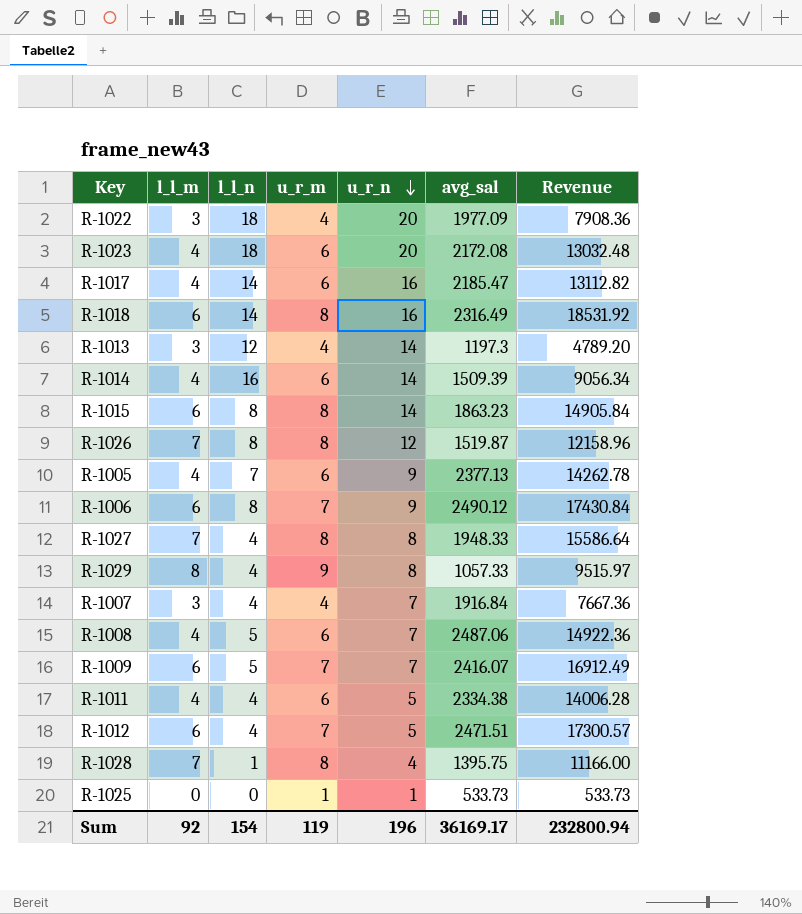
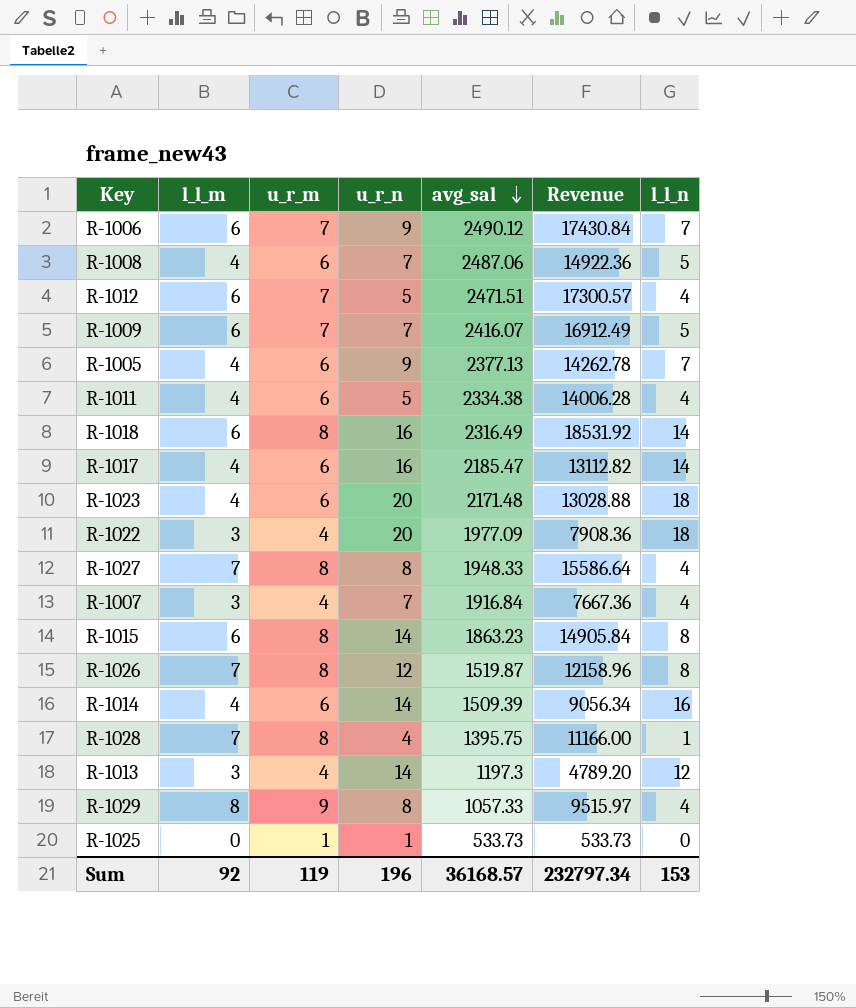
row order: u_r_n descending -> avg_sal descending
column l_l_n | position: 3 -> 7
R-1006 | l_l_n: 8 -> 7
R-1023 | avg_sal: 2172.08 -> 2171.48
R-1023 | Revenue: 13032.48 -> 13028.88
Sum | avg_sal: 36169.17 -> 36168.57
Sum | Revenue: 232800.94 -> 232797.34
Sum | l_l_n: 154 -> 153

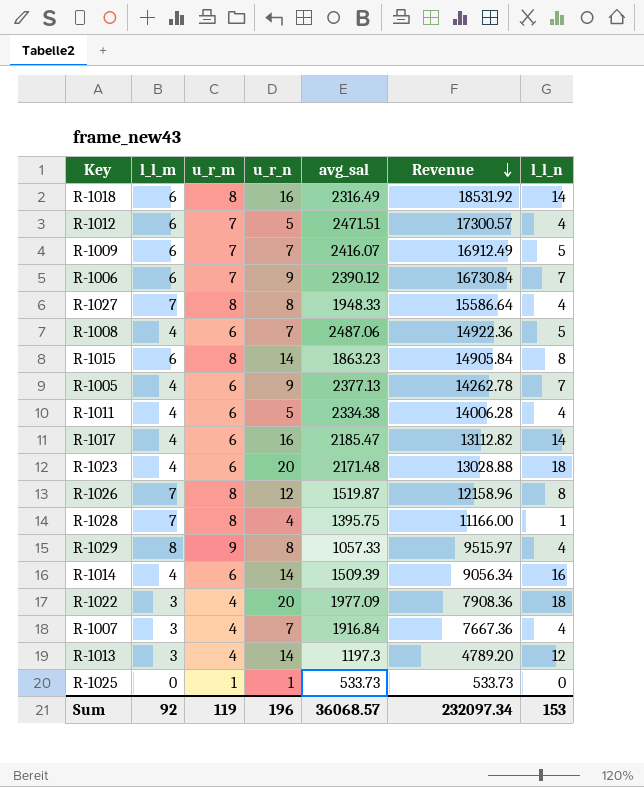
row order: avg_sal descending -> Revenue descending
R-1006 | avg_sal: 2490.12 -> 2390.12
R-1006 | Revenue: 17430.84 -> 16730.84
Sum | avg_sal: 36168.57 -> 36068.57
Sum | Revenue: 232797.34 -> 232097.34

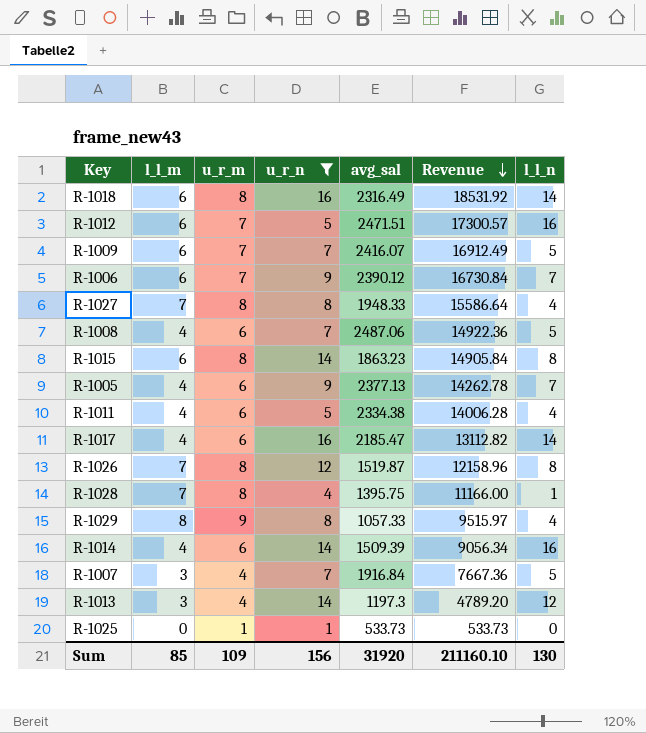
filter: none -> u_r_n != 20
R-1012 | l_l_n: 4 -> 16
R-1007 | l_l_n: 4 -> 5
Sum | l_l_m: 92 -> 85
Sum | u_r_m: 119 -> 109
Sum | u_r_n: 196 -> 156
Sum | avg_sal: 36068.57 -> 31920
Sum | Revenue: 232097.34 -> 211160.10
Sum | l_l_n: 153 -> 130

